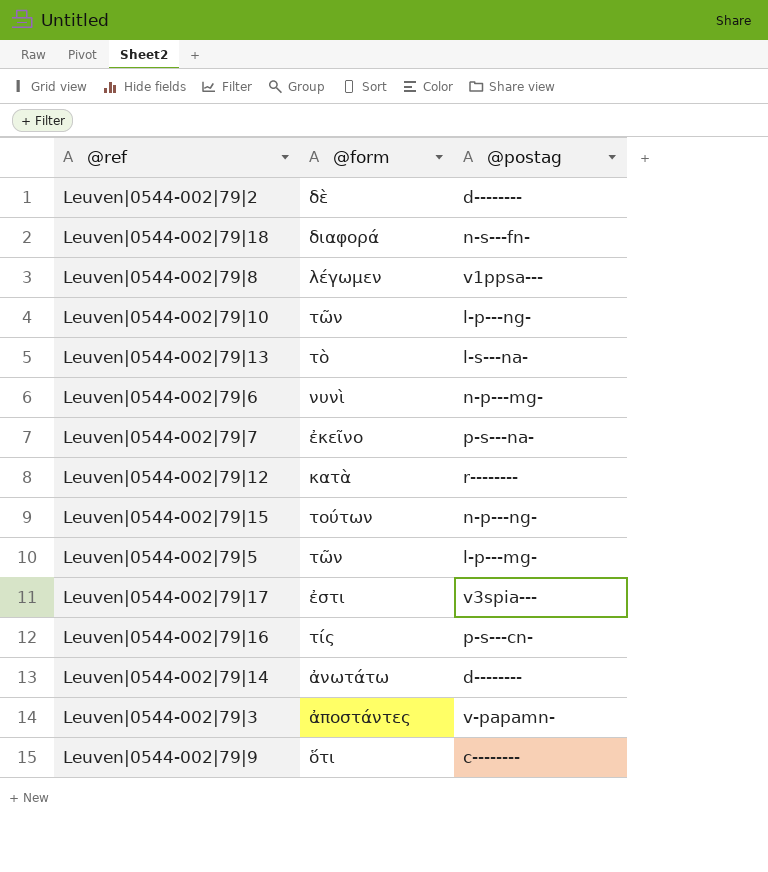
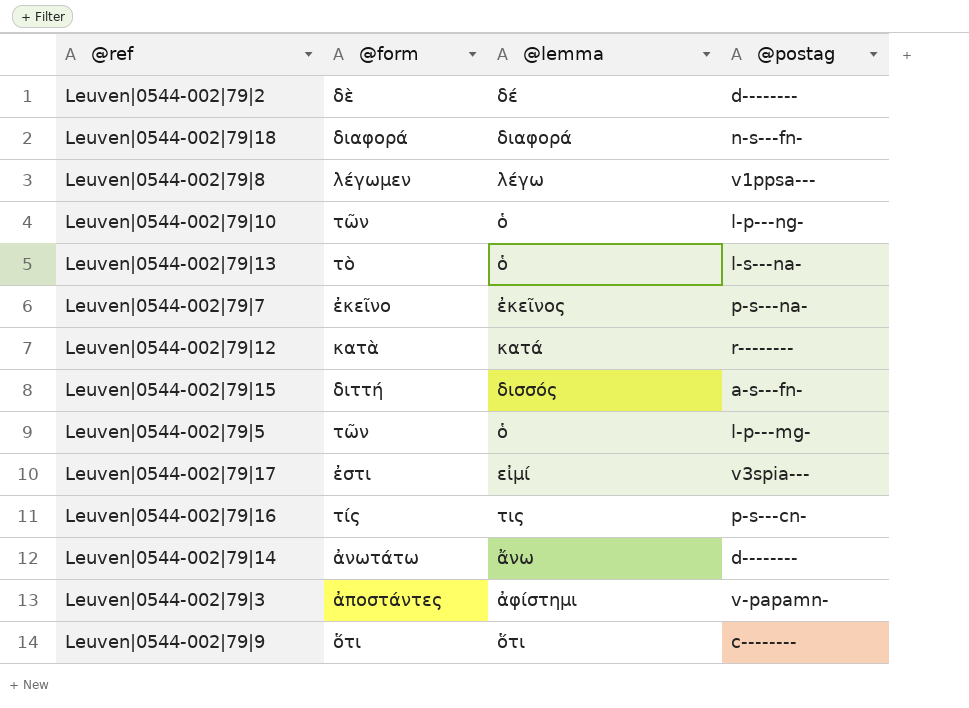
column @lemma | position: none -> 3
row Leuven|0544-002|79|6: νυνὶ | n-p---mg- -> none
Leuven|0544-002|79|15 | @form: τούτων -> διττή
Leuven|0544-002|79|15 | @postag: n-p---ng- -> a-s---fn-

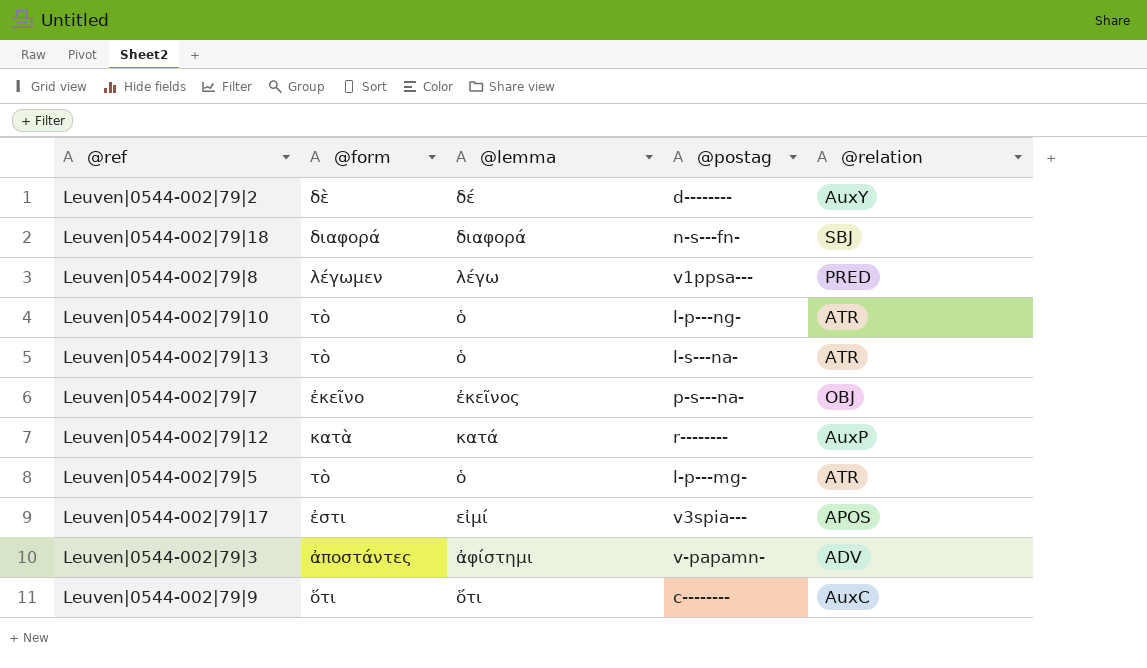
column @relation | position: none -> 5
row Leuven|0544-002|79|15: διττή | δισσός | a-s---fn- -> none
row Leuven|0544-002|79|16: τίς | τις | p-s---cn- -> none
row Leuven|0544-002|79|14: ἀνωτάτω | ἄνω | d-------- -> none
Leuven|0544-002|79|10 | @form: τῶν -> τὸ
Leuven|0544-002|79|5 | @form: τῶν -> τὸ

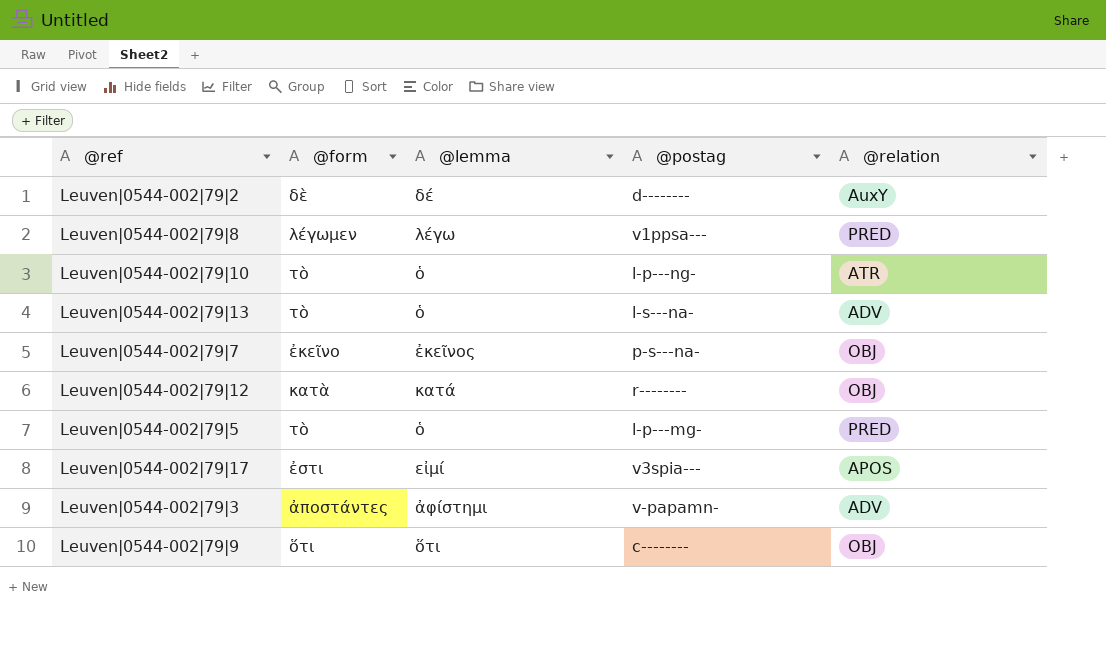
row Leuven|0544-002|79|18: διαφορά | διαφορά | n-s---fn- | SBJ -> none
Leuven|0544-002|79|13 | @relation: ATR -> ADV
Leuven|0544-002|79|12 | @relation: AuxP -> OBJ
Leuven|0544-002|79|5 | @relation: ATR -> PRED
Leuven|0544-002|79|9 | @relation: AuxC -> OBJ

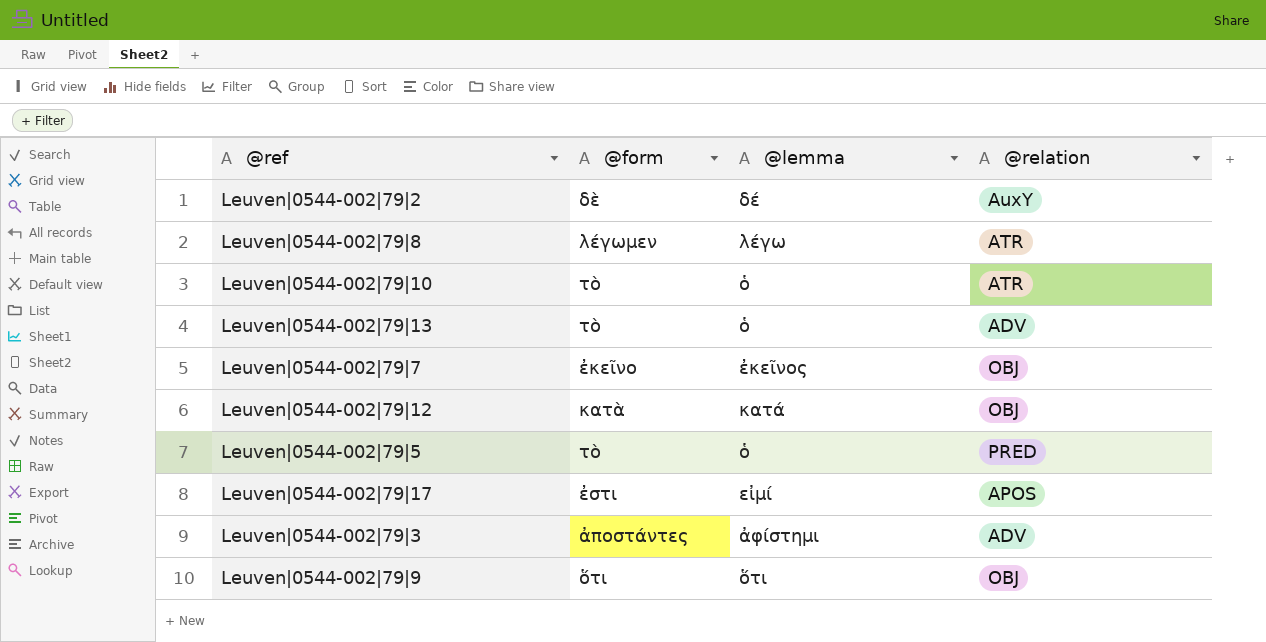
column @postag | position: 4 -> none
Leuven|0544-002|79|8 | @relation: PRED -> ATR

